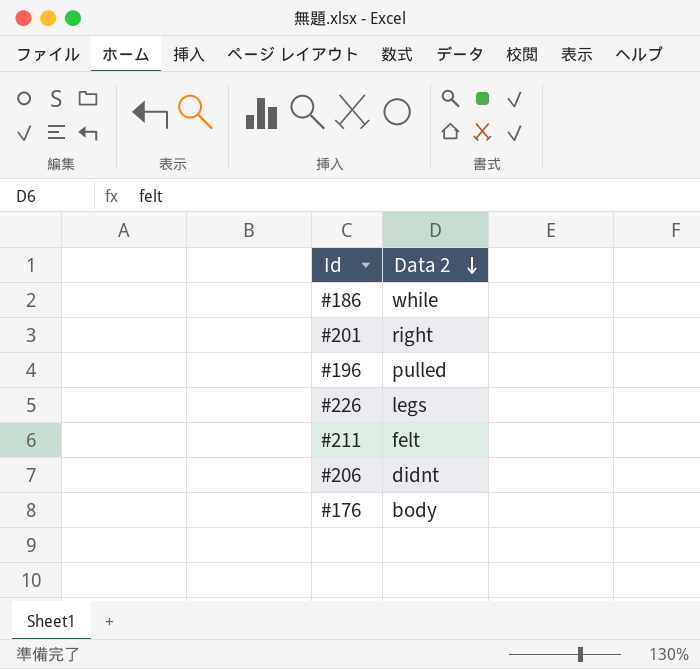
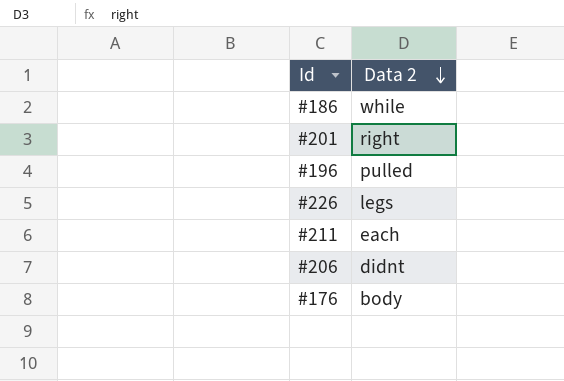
#211 | Data 2: felt -> each

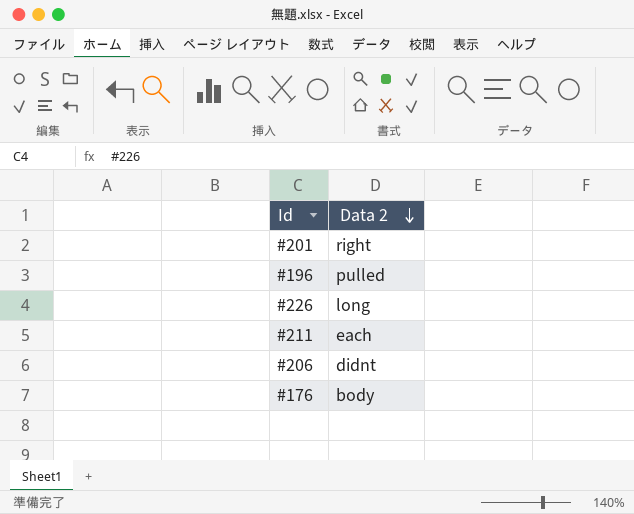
row #186: while -> none
#226 | Data 2: legs -> long

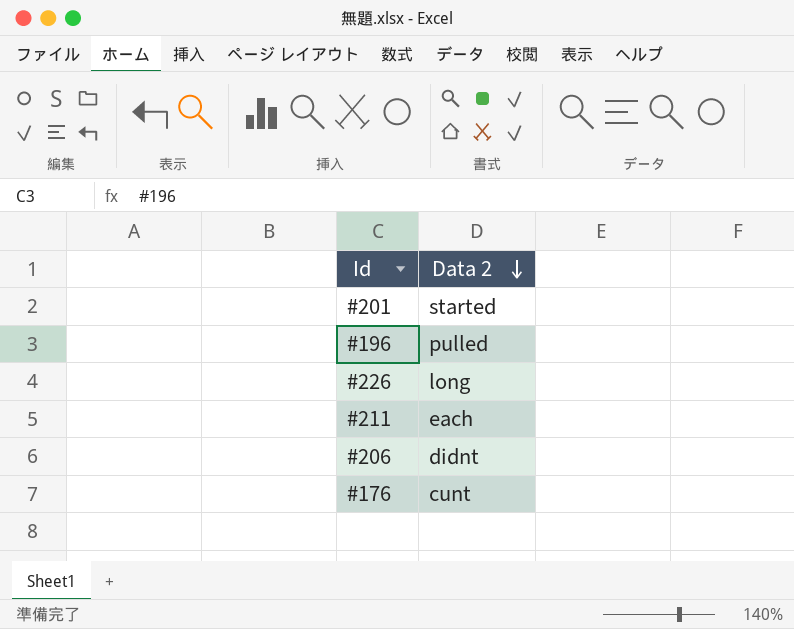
#201 | Data 2: right -> started
#176 | Data 2: body -> cunt

